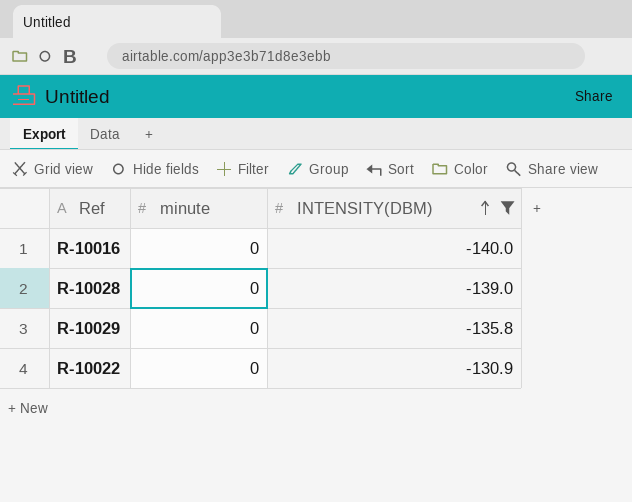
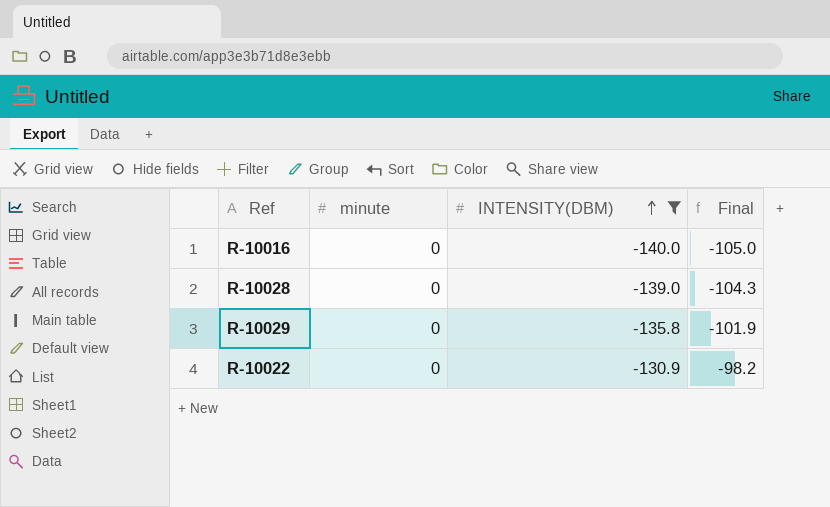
column Final | formula: none -> [INTENSITY(DBM)] * 0.75

